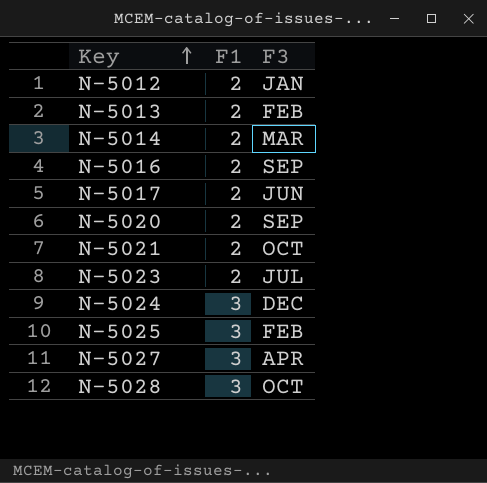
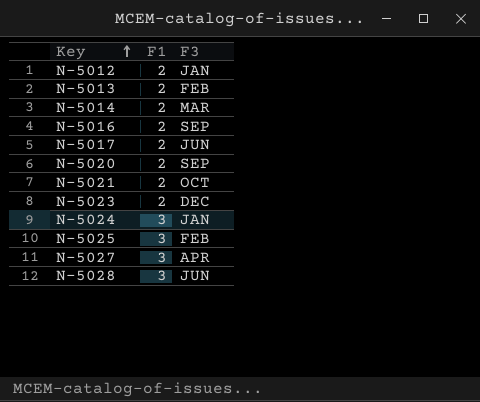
N-5023 | F3: JUL -> DEC
N-5024 | F3: DEC -> JAN
N-5028 | F3: OCT -> JUN

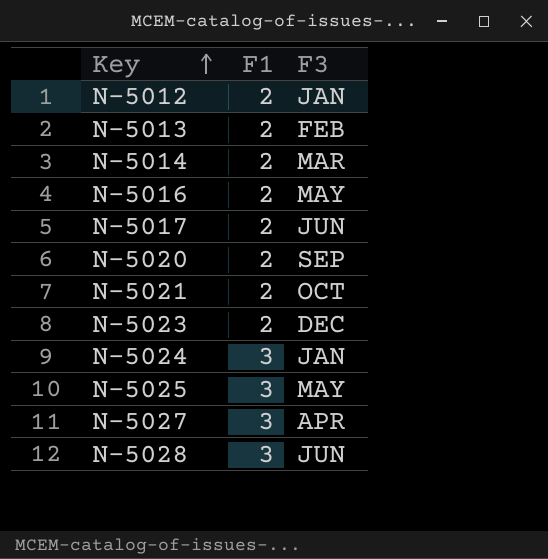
N-5016 | F3: SEP -> MAY
N-5025 | F3: FEB -> MAY

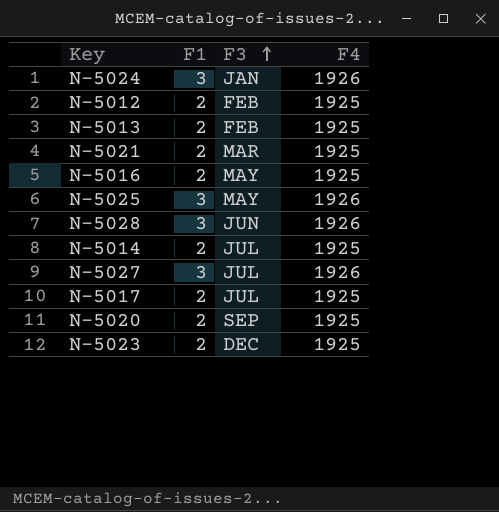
row order: Key ascending -> F3 ascending
column F4 | position: none -> 4
N-5012 | F3: JAN -> FEB
N-5021 | F3: OCT -> MAR
N-5014 | F3: MAR -> JUL
N-5027 | F3: APR -> JUL
N-5017 | F3: JUN -> JUL

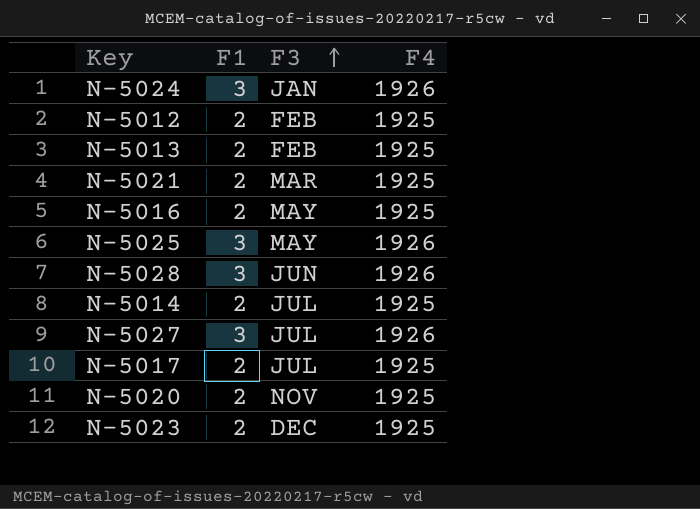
N-5020 | F3: SEP -> NOV

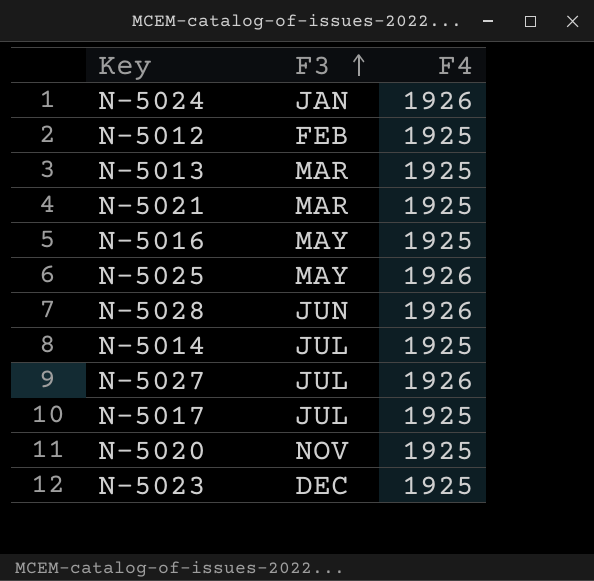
column F1 | position: 2 -> none
N-5013 | F3: FEB -> MAR

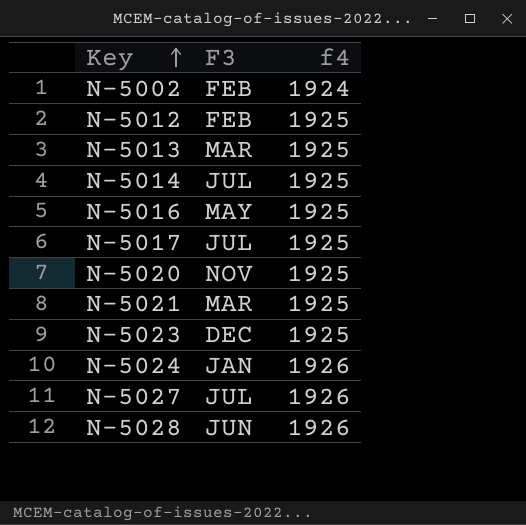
row order: F3 ascending -> Key ascending
column name: F4 -> f4
row N-5025: MAY | 1926 -> none
row N-5002: none -> FEB | 1924

